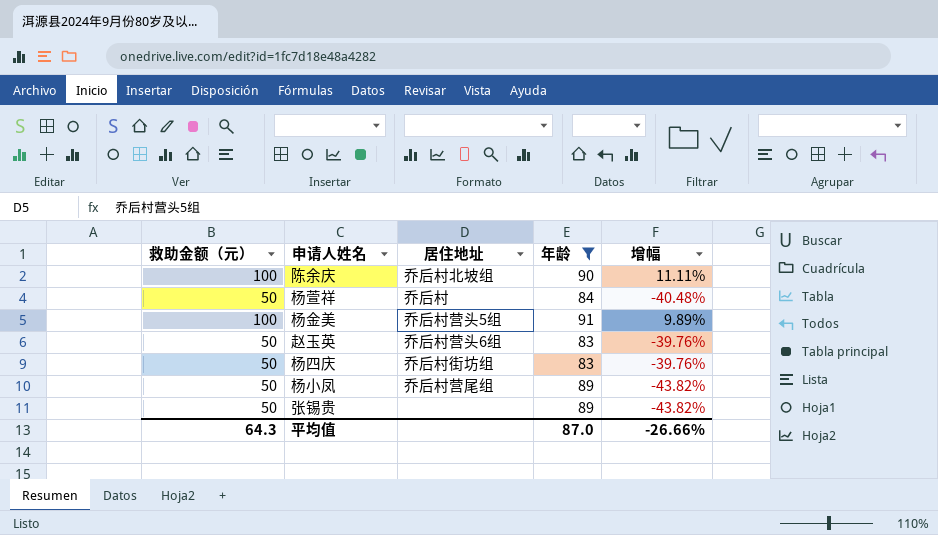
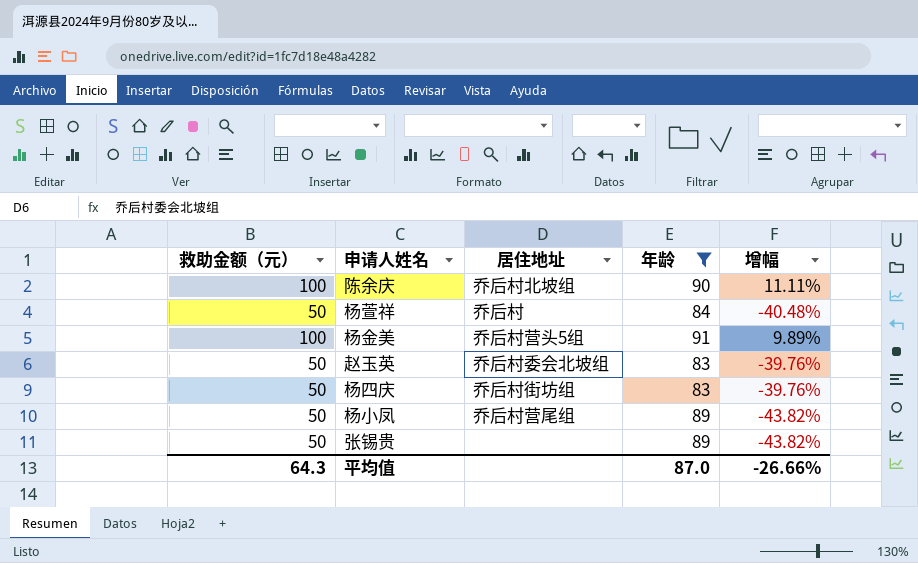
赵玉英 | 居住地址: 乔后村营头6组 -> 乔后村委会北坡组

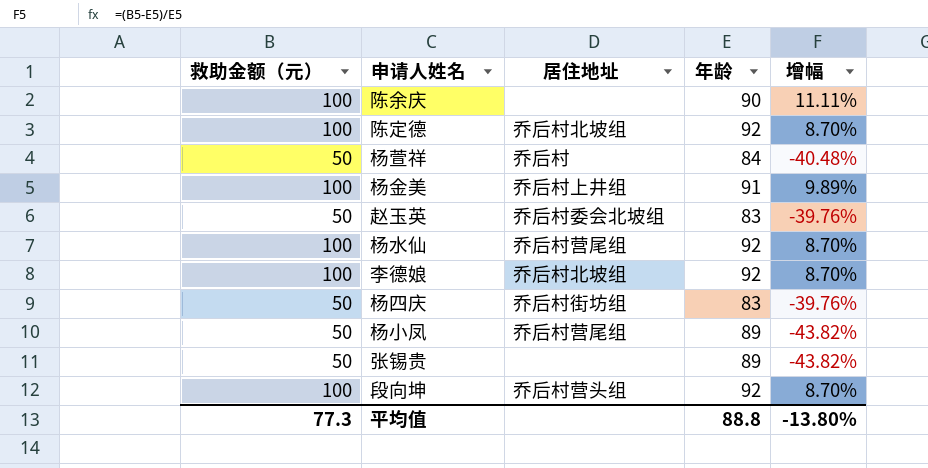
filter: 年龄 != 92 -> none
陈余庆 | 居住地址: 乔后村北坡组 -> none
杨金美 | 居住地址: 乔后村营头5组 -> 乔后村上井组
平均值 | 救助金额（元）: 64.3 -> 77.3
平均值 | 年龄: 87.0 -> 88.8
平均值 | 增幅: -26.66% -> -13.80%

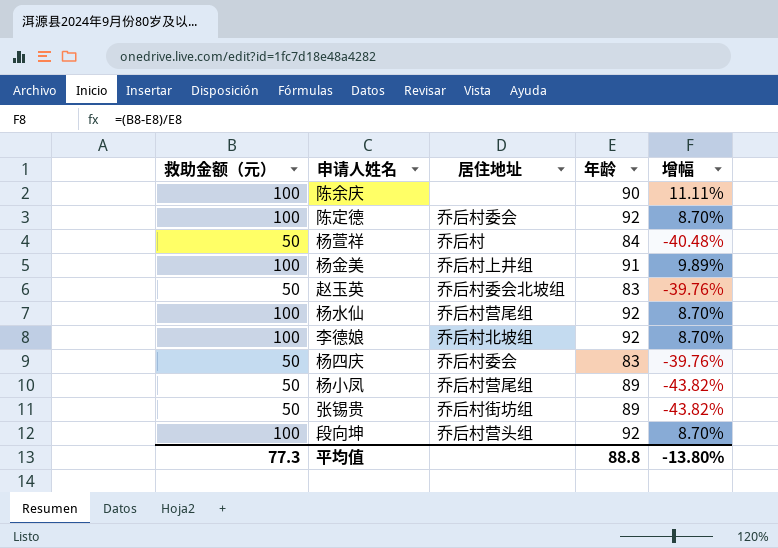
陈定德 | 居住地址: 乔后村北坡组 -> 乔后村委会
杨四庆 | 居住地址: 乔后村街坊组 -> 乔后村委会
张锡贵 | 居住地址: none -> 乔后村街坊组

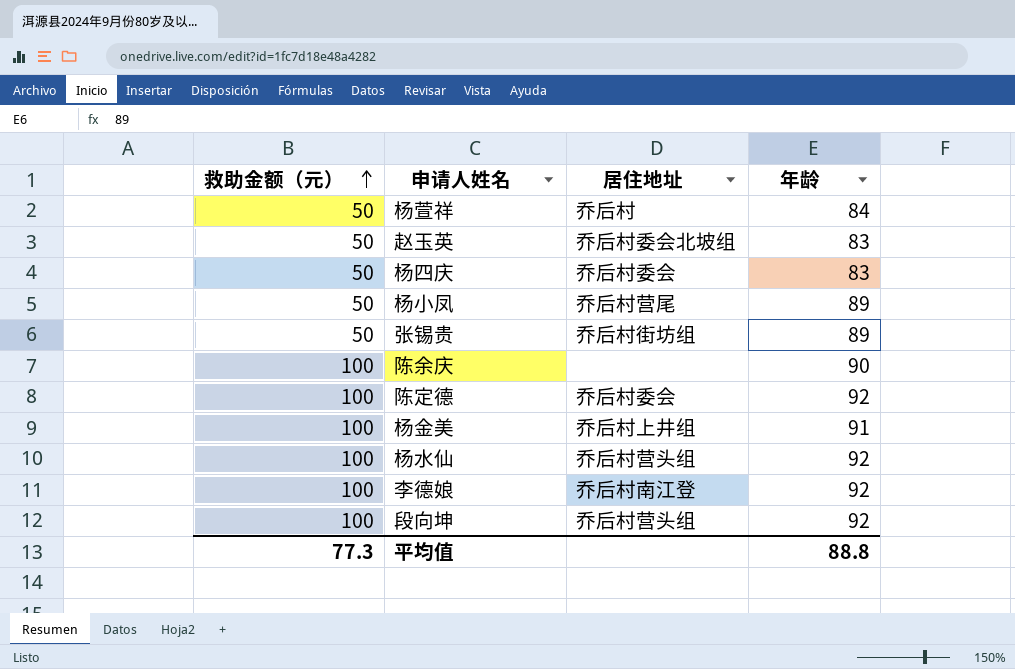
row order: none -> 救助金额（元） ascending
column 增幅 | formula: ([救助金额（元）] - [年龄]) / [年龄] -> none
杨小凤 | 居住地址: 乔后村营尾组 -> 乔后村营尾
杨水仙 | 居住地址: 乔后村营尾组 -> 乔后村营头组
李德娘 | 居住地址: 乔后村北坡组 -> 乔后村南江登

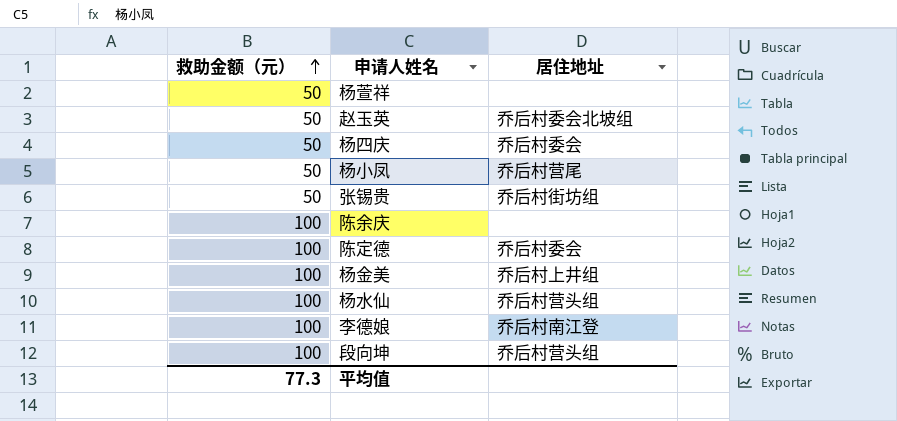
column 年龄 | position: 4 -> none
杨萱祥 | 居住地址: 乔后村 -> none

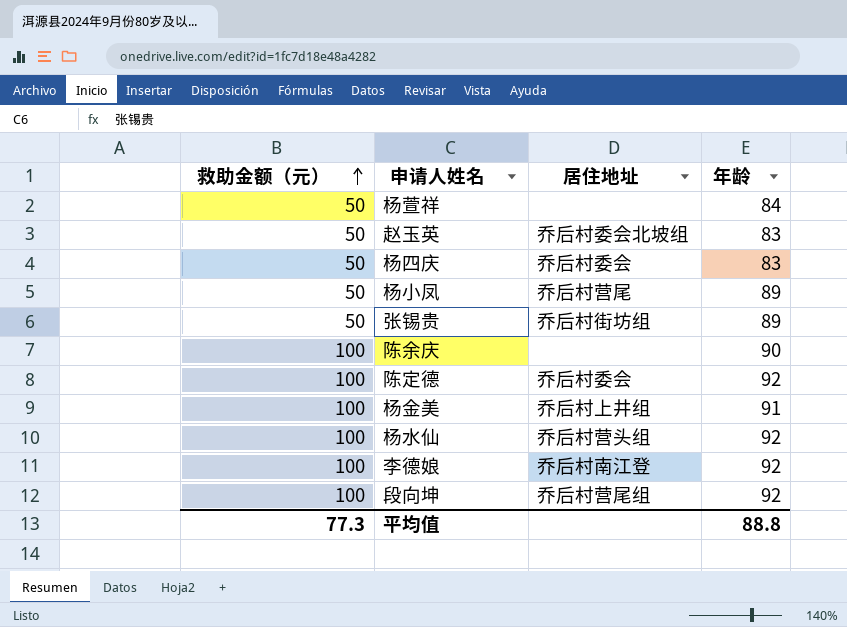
column 年龄 | position: none -> 4
段向坤 | 居住地址: 乔后村营头组 -> 乔后村营尾组

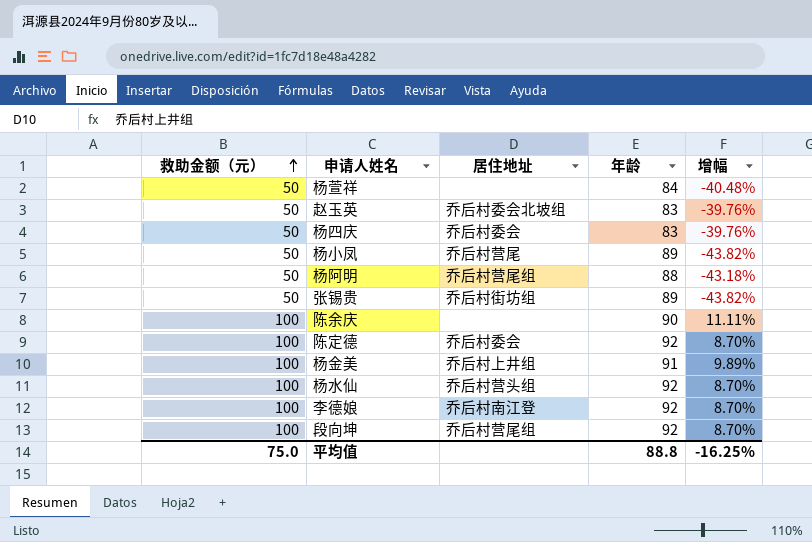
column 增幅 | formula: none -> ([救助金额（元）] - [年龄]) / [年龄]
row 杨阿明: none -> 50 | 乔后村营尾组 | 88 | -43.18%
平均值 | 救助金额（元）: 77.3 -> 75.0

